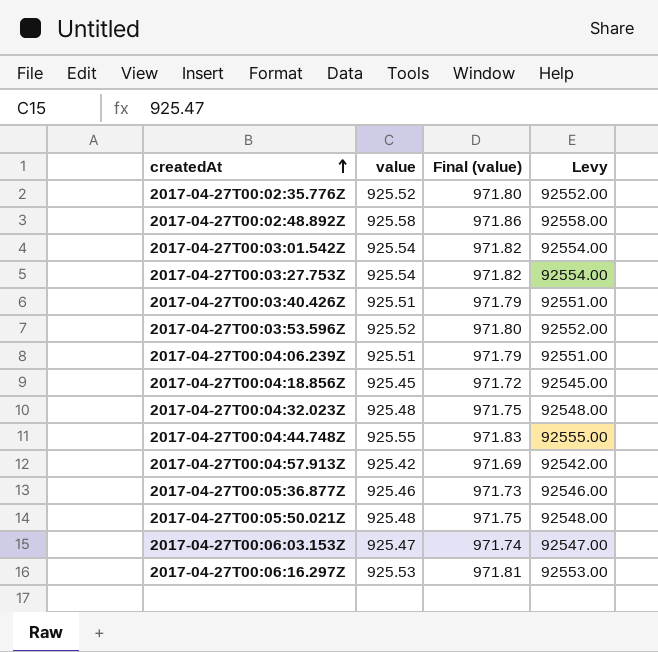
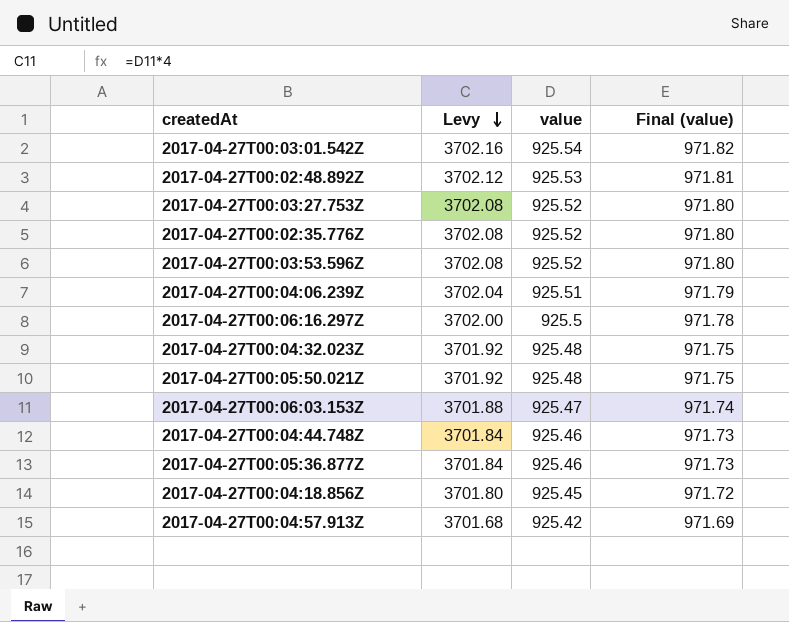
row order: createdAt ascending -> Levy descending
column Levy | formula: [value] * 100 -> [value] * 4
column Levy | position: 4 -> 2
row 2017-04-27T00:03:40.426Z: 925.51 | 971.79 | 92551.00 -> none
2017-04-27T00:02:48.892Z | value: 925.58 -> 925.53
2017-04-27T00:02:48.892Z | Final (value): 971.86 -> 971.81
2017-04-27T00:03:27.753Z | value: 925.54 -> 925.52
2017-04-27T00:03:27.753Z | Final (value): 971.82 -> 971.80
2017-04-27T00:06:16.297Z | value: 925.53 -> 925.5
2017-04-27T00:06:16.297Z | Final (value): 971.81 -> 971.78
2017-04-27T00:04:44.748Z | value: 925.55 -> 925.46
2017-04-27T00:04:44.748Z | Final (value): 971.83 -> 971.73

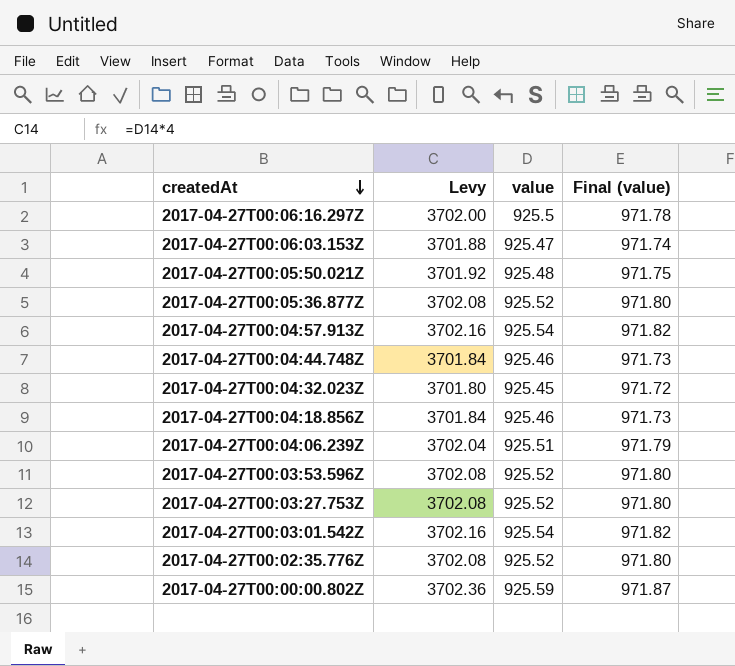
row order: Levy descending -> createdAt descending
row 2017-04-27T00:02:48.892Z: 3702.12 | 925.53 | 971.81 -> none
2017-04-27T00:05:36.877Z | Levy: 3701.84 -> 3702.08
2017-04-27T00:05:36.877Z | value: 925.46 -> 925.52
2017-04-27T00:05:36.877Z | Final (value): 971.73 -> 971.80
2017-04-27T00:04:57.913Z | Levy: 3701.68 -> 3702.16
2017-04-27T00:04:57.913Z | value: 925.42 -> 925.54
2017-04-27T00:04:57.913Z | Final (value): 971.69 -> 971.82
2017-04-27T00:04:32.023Z | Levy: 3701.92 -> 3701.80
2017-04-27T00:04:32.023Z | value: 925.48 -> 925.45
2017-04-27T00:04:32.023Z | Final (value): 971.75 -> 971.72
2017-04-27T00:04:18.856Z | Levy: 3701.80 -> 3701.84
2017-04-27T00:04:18.856Z | value: 925.45 -> 925.46
2017-04-27T00:04:18.856Z | Final (value): 971.72 -> 971.73
row 2017-04-27T00:00:00.802Z: none -> 3702.36 | 925.59 | 971.87

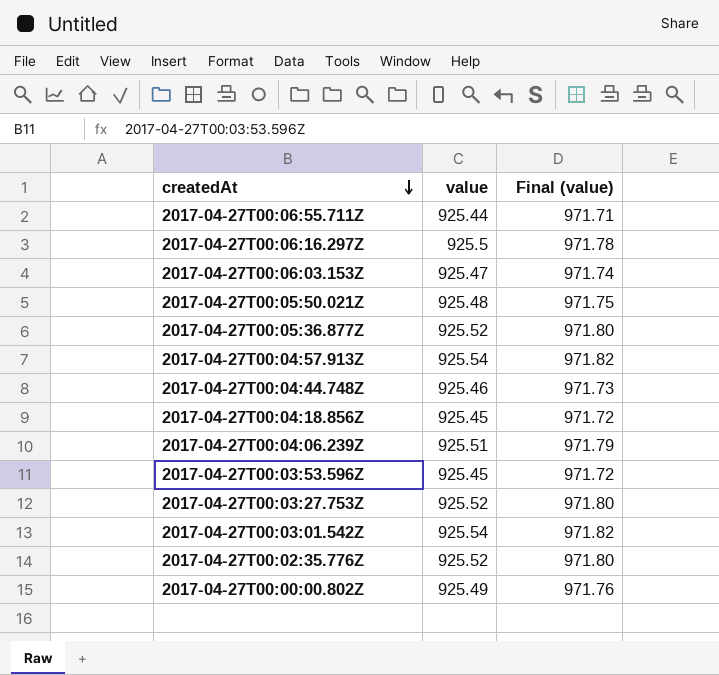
column Levy | formula: [value] * 4 -> none
row 2017-04-27T00:04:32.023Z: 3701.80 | 925.45 | 971.72 -> none
row 2017-04-27T00:06:55.711Z: none -> 925.44 | 971.71
2017-04-27T00:04:18.856Z | value: 925.46 -> 925.45
2017-04-27T00:04:18.856Z | Final (value): 971.73 -> 971.72
2017-04-27T00:03:53.596Z | value: 925.52 -> 925.45
2017-04-27T00:03:53.596Z | Final (value): 971.80 -> 971.72
2017-04-27T00:00:00.802Z | value: 925.59 -> 925.49
2017-04-27T00:00:00.802Z | Final (value): 971.87 -> 971.76

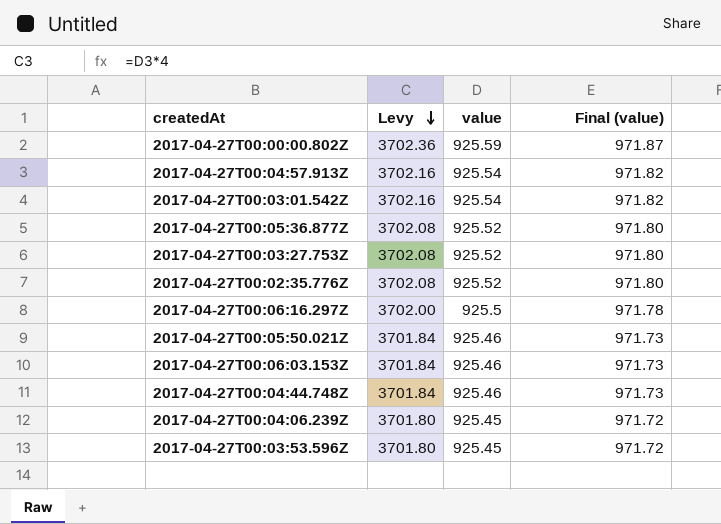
row order: createdAt descending -> Levy descending
column Levy | formula: none -> [value] * 4
row 2017-04-27T00:06:55.711Z: 925.44 | 971.71 -> none
row 2017-04-27T00:04:18.856Z: 925.45 | 971.72 -> none
2017-04-27T00:00:00.802Z | value: 925.49 -> 925.59
2017-04-27T00:00:00.802Z | Final (value): 971.76 -> 971.87
2017-04-27T00:05:50.021Z | value: 925.48 -> 925.46
2017-04-27T00:05:50.021Z | Final (value): 971.75 -> 971.73
2017-04-27T00:06:03.153Z | value: 925.47 -> 925.46
2017-04-27T00:06:03.153Z | Final (value): 971.74 -> 971.73
2017-04-27T00:04:06.239Z | value: 925.51 -> 925.45
2017-04-27T00:04:06.239Z | Final (value): 971.79 -> 971.72

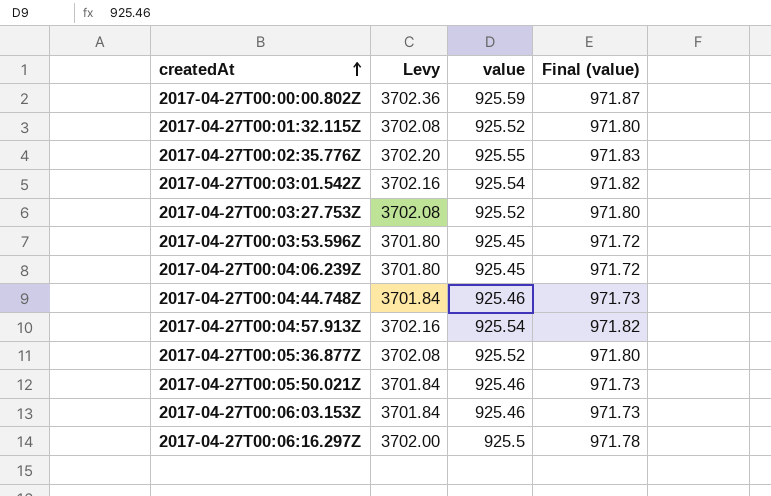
row order: Levy descending -> createdAt ascending
row 2017-04-27T00:01:32.115Z: none -> 3702.08 | 925.52 | 971.80
2017-04-27T00:02:35.776Z | Levy: 3702.08 -> 3702.20
2017-04-27T00:02:35.776Z | value: 925.52 -> 925.55
2017-04-27T00:02:35.776Z | Final (value): 971.80 -> 971.83

